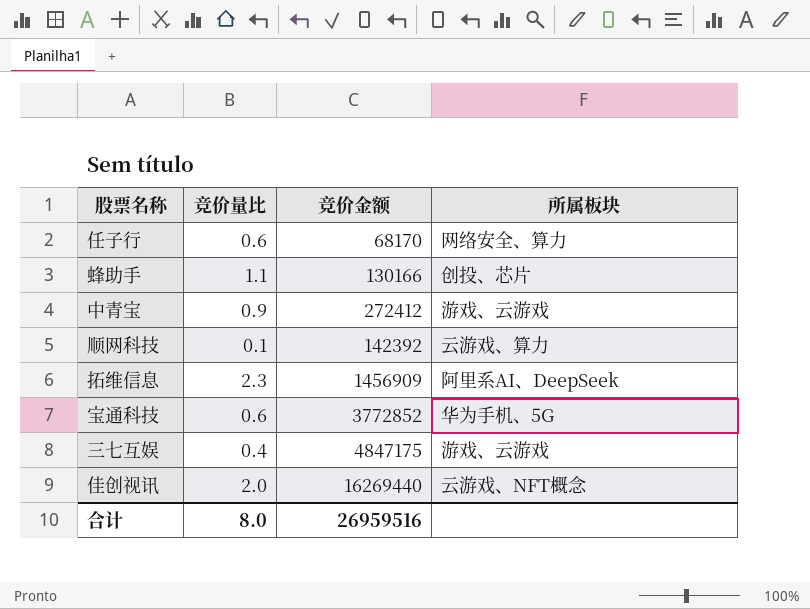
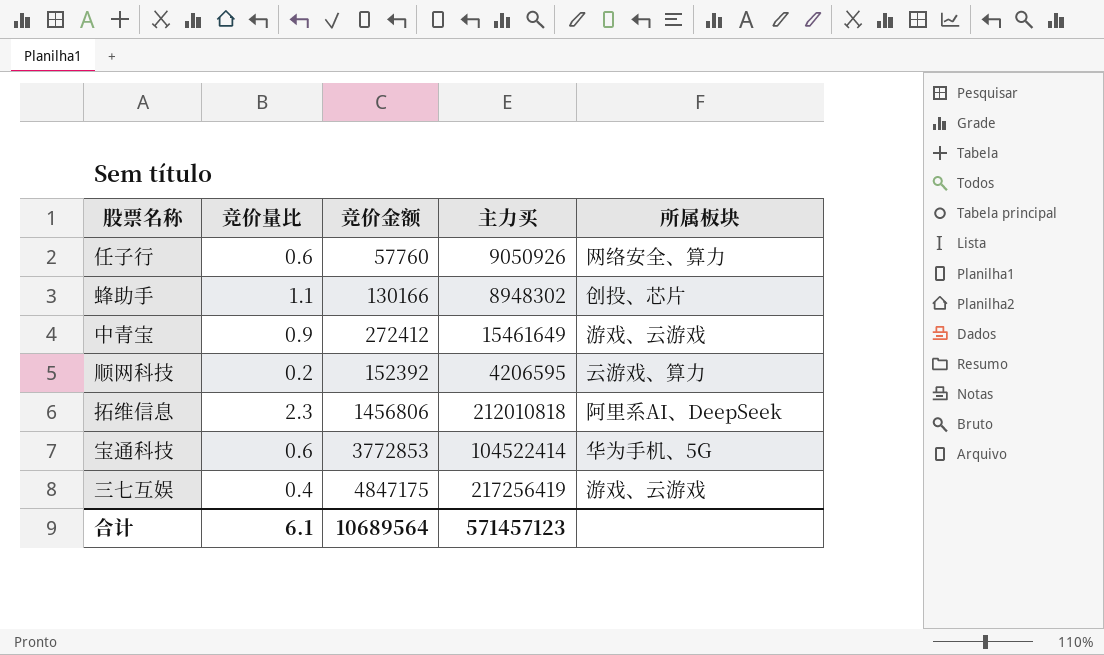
column 主力买 | position: none -> 4
row 佳创视讯: 2.0 | 16269440 | 云游戏、NFT概念 -> none
任子行 | 竞价金额: 68170 -> 57760
顺网科技 | 竞价量比: 0.1 -> 0.2
顺网科技 | 竞价金额: 142392 -> 152392
拓维信息 | 竞价金额: 1456909 -> 1456806
宝通科技 | 竞价金额: 3772852 -> 3772853
合计 | 竞价量比: 8.0 -> 6.1
合计 | 竞价金额: 26959516 -> 10689564

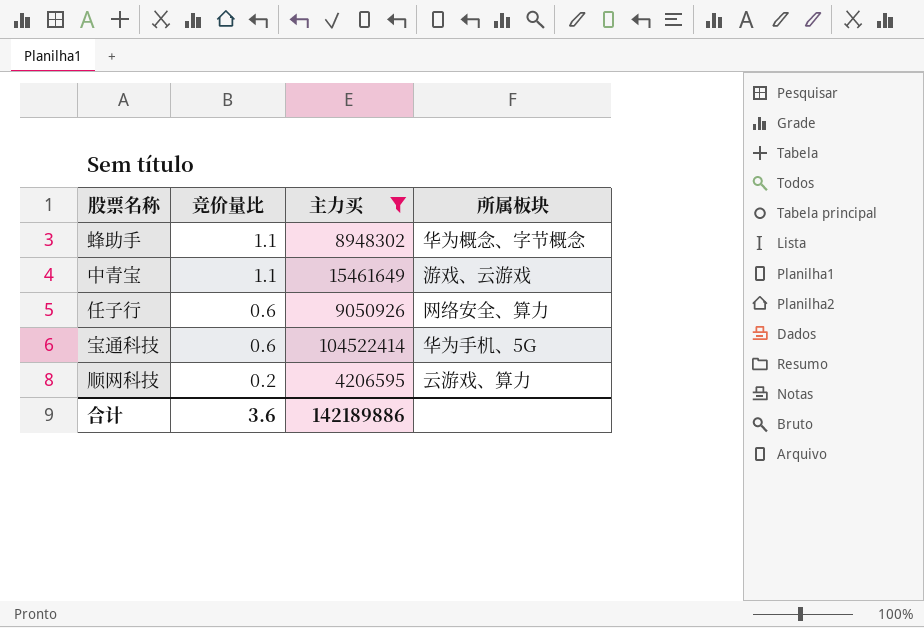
filter: none -> 主力买 <= 104522414
row order: none -> 竞价量比 descending
column 竞价金额 | position: 3 -> none
蜂助手 | 所属板块: 创投、芯片 -> 华为概念、字节概念
中青宝 | 竞价量比: 0.9 -> 1.1
合计 | 竞价量比: 6.1 -> 3.6
合计 | 主力买: 571457123 -> 142189886

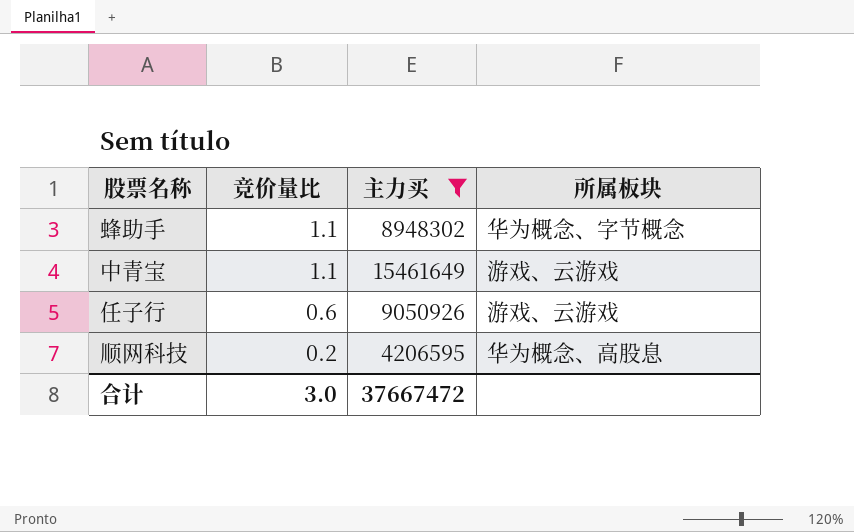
row 宝通科技: 0.6 | 104522414 | 华为手机、5G -> none
任子行 | 所属板块: 网络安全、算力 -> 游戏、云游戏
顺网科技 | 所属板块: 云游戏、算力 -> 华为概念、高股息
合计 | 竞价量比: 3.6 -> 3.0
合计 | 主力买: 142189886 -> 37667472

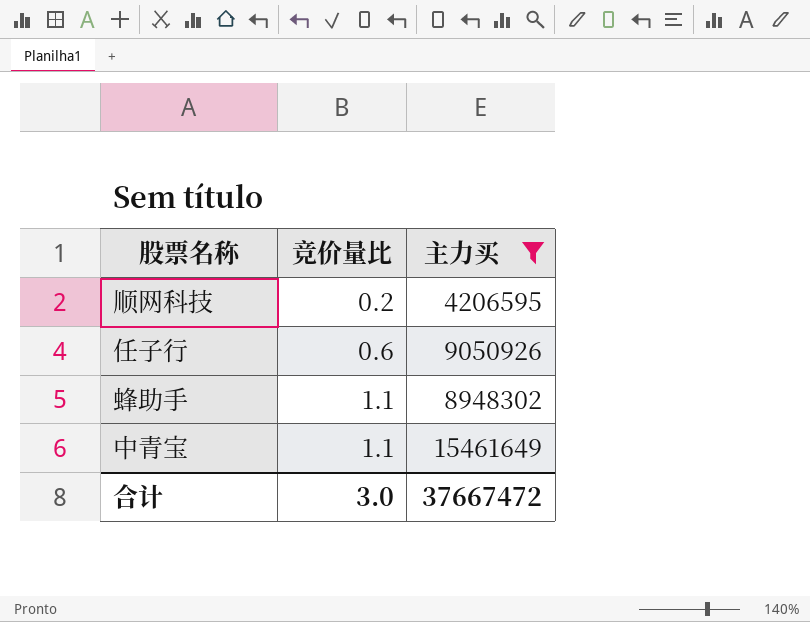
row order: 竞价量比 descending -> 竞价量比 ascending
column 所属板块 | position: 4 -> none

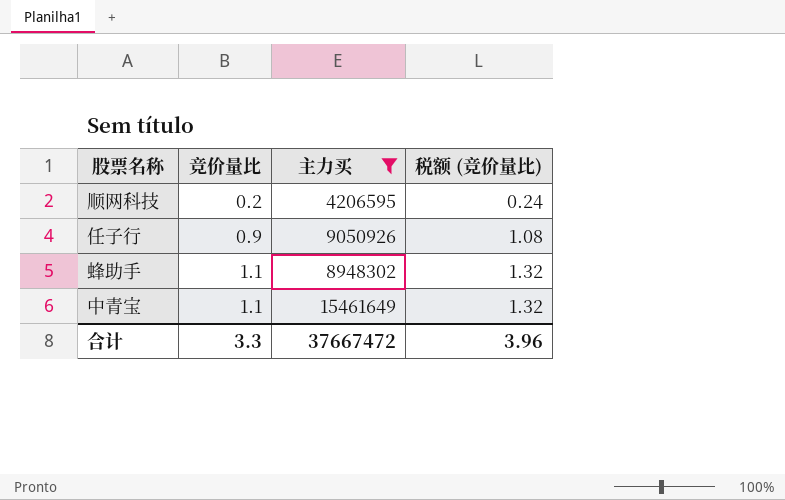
column 税额 (竞价量比) | formula: none -> [竞价量比] * 1.2
任子行 | 竞价量比: 0.6 -> 0.9
合计 | 竞价量比: 3.0 -> 3.3

